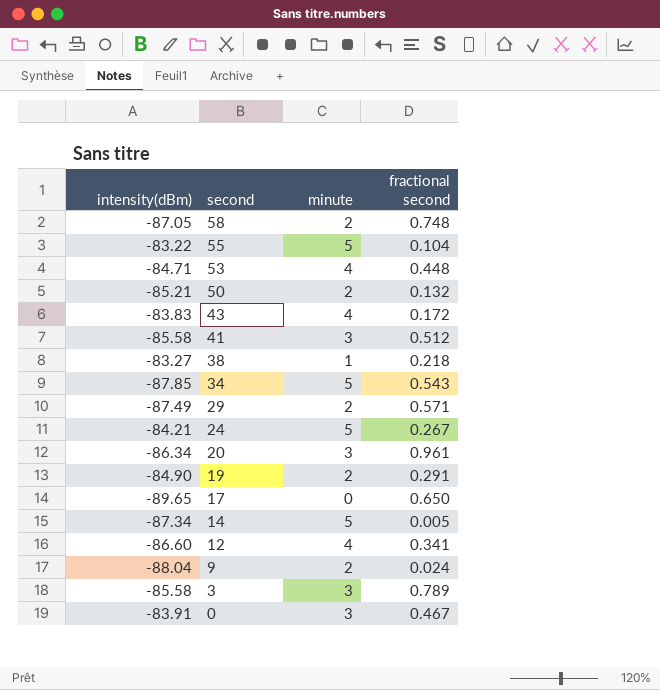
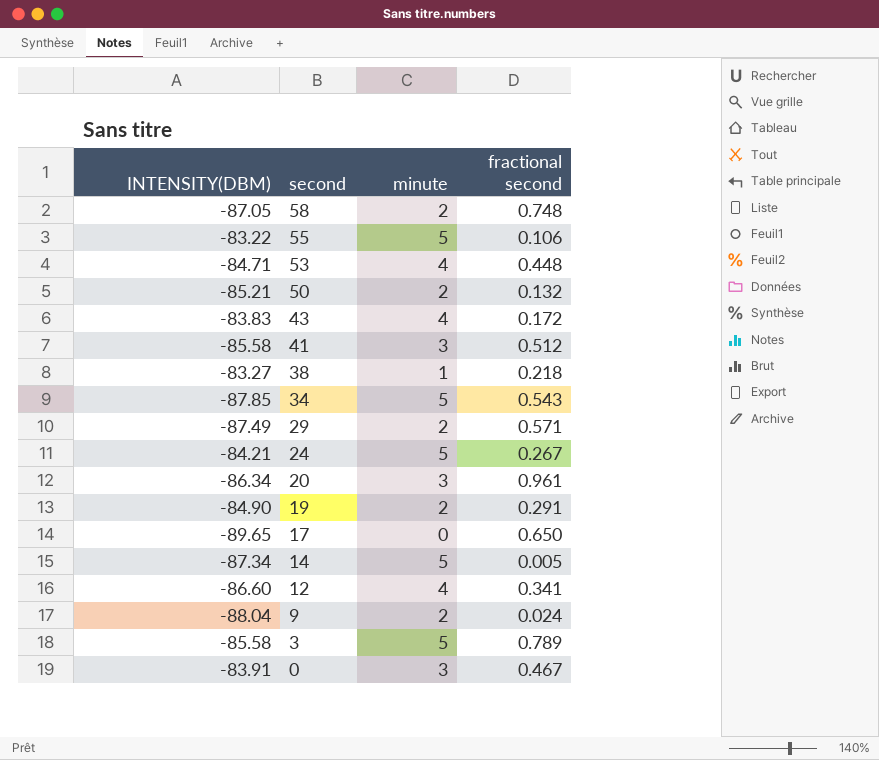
column name: intensity(dBm) -> INTENSITY(DBM)
55 | fractional second: 0.104 -> 0.106
3 | minute: 3 -> 5

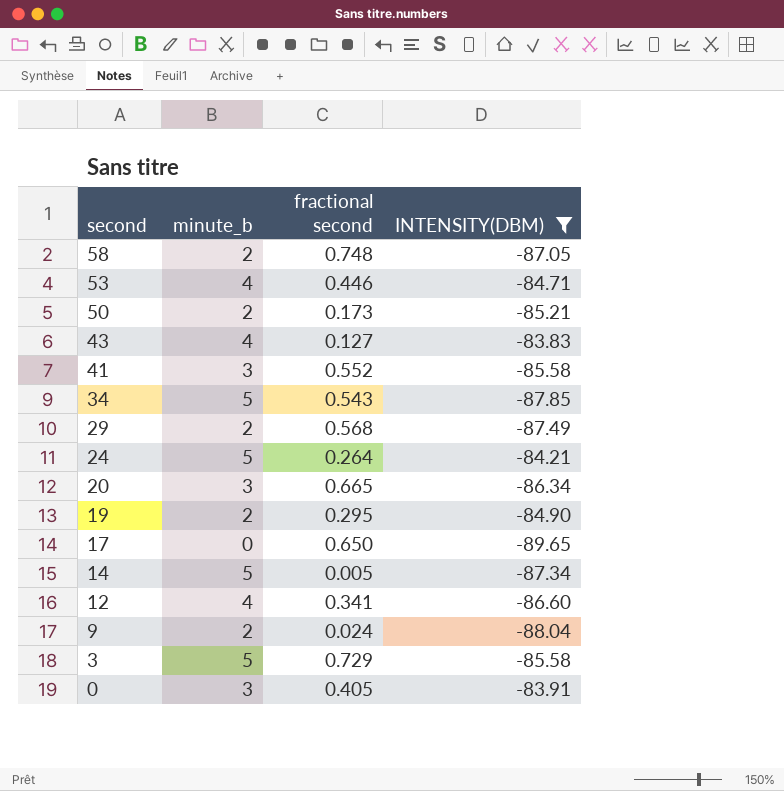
filter: none -> INTENSITY(DBM) <= -83.83
column name: minute -> minute_b
column INTENSITY(DBM) | position: 1 -> 4
53 | fractional second: 0.448 -> 0.446
50 | fractional second: 0.132 -> 0.173
43 | fractional second: 0.172 -> 0.127
41 | fractional second: 0.512 -> 0.552
29 | fractional second: 0.571 -> 0.568
24 | fractional second: 0.267 -> 0.264
20 | fractional second: 0.961 -> 0.665
19 | fractional second: 0.291 -> 0.295
3 | fractional second: 0.789 -> 0.729
0 | fractional second: 0.467 -> 0.405

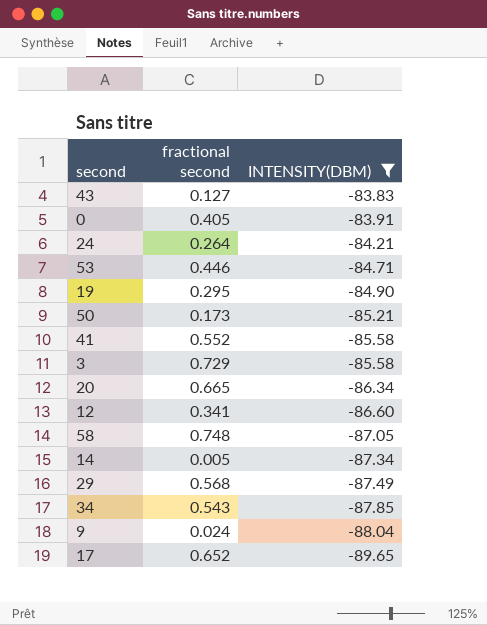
row order: second descending -> INTENSITY(DBM) descending
column minute_b | position: 2 -> none
17 | fractional second: 0.650 -> 0.652

